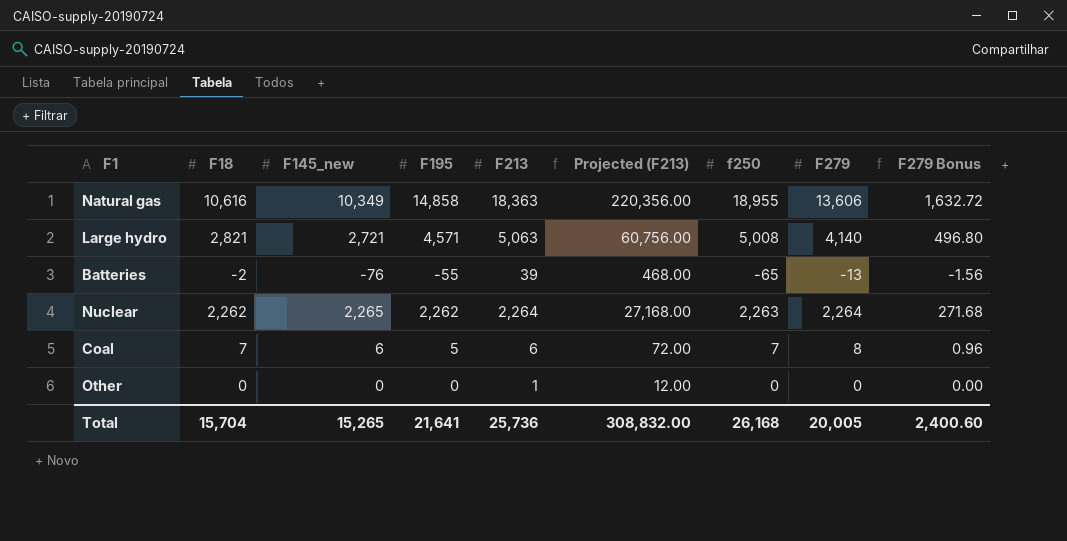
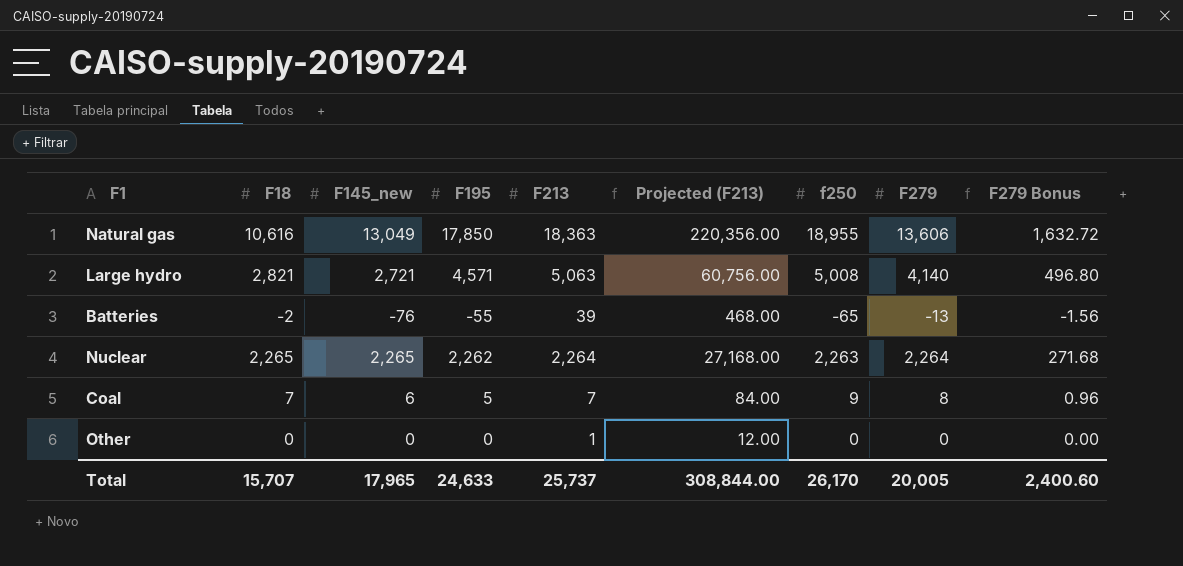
Natural gas | F145_new: 10,349 -> 13,049
Natural gas | F195: 14,858 -> 17,850
Nuclear | F18: 2,262 -> 2,265
Coal | F213: 6 -> 7
Coal | Projected (F213): 72.00 -> 84.00
Coal | f250: 7 -> 9
Total | F18: 15,704 -> 15,707
Total | F145_new: 15,265 -> 17,965
Total | F195: 21,641 -> 24,633
Total | F213: 25,736 -> 25,737
Total | Projected (F213): 308,832.00 -> 308,844.00
Total | f250: 26,168 -> 26,170

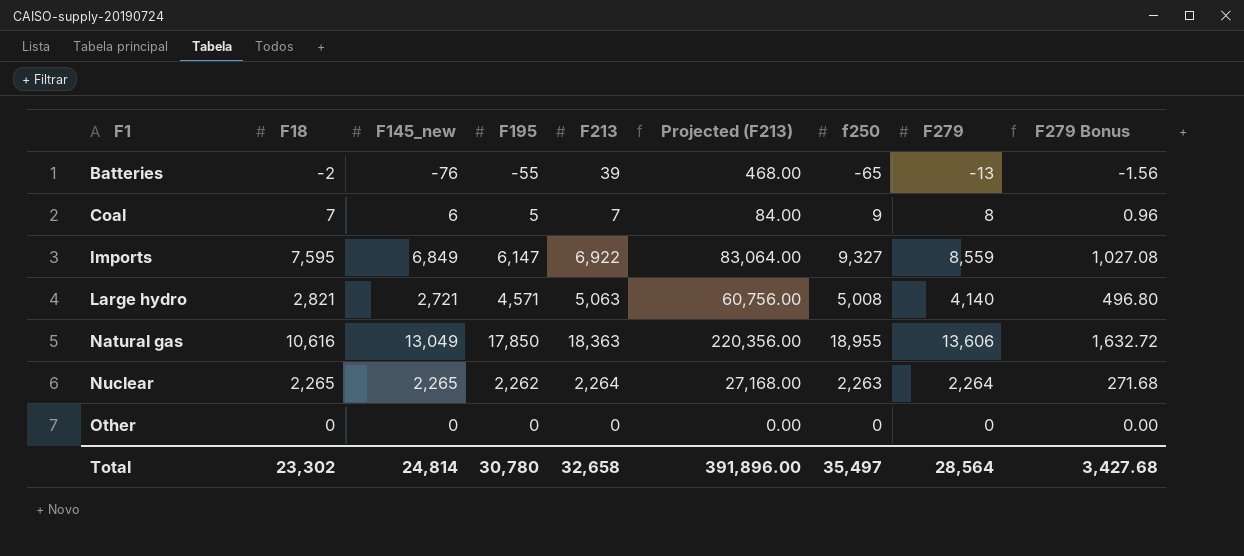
row order: none -> F1 ascending
row Imports: none -> 7,595 | 6,849 | 6,147 | 6,922 | 83,064.00 | 9,327 | 8,559 | 1,027.08
Other | F213: 1 -> 0
Other | Projected (F213): 12.00 -> 0.00
Total | F18: 15,707 -> 23,302
Total | F145_new: 17,965 -> 24,814
Total | F195: 24,633 -> 30,780
Total | F213: 25,737 -> 32,658
Total | Projected (F213): 308,844.00 -> 391,896.00
Total | f250: 26,170 -> 35,497
Total | F279: 20,005 -> 28,564
Total | F279 Bonus: 2,400.60 -> 3,427.68

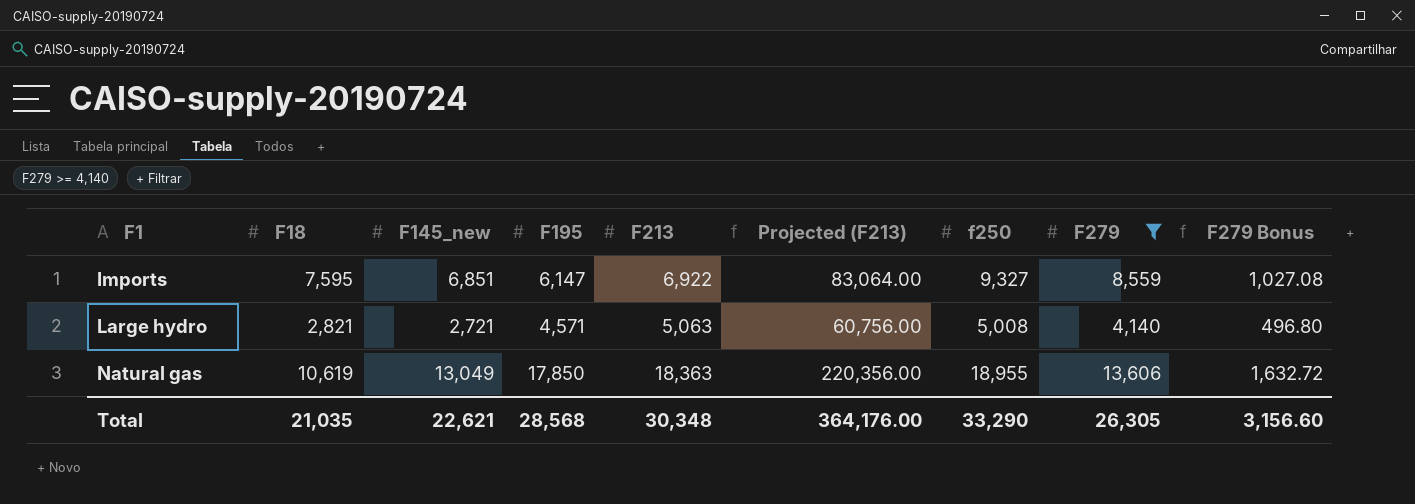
filter: none -> F279 >= 4,140
Imports | F145_new: 6,849 -> 6,851
Natural gas | F18: 10,616 -> 10,619
Total | F18: 23,302 -> 21,035
Total | F145_new: 24,814 -> 22,621
Total | F195: 30,780 -> 28,568
Total | F213: 32,658 -> 30,348
Total | Projected (F213): 391,896.00 -> 364,176.00
Total | f250: 35,497 -> 33,290
Total | F279: 28,564 -> 26,305
Total | F279 Bonus: 3,427.68 -> 3,156.60

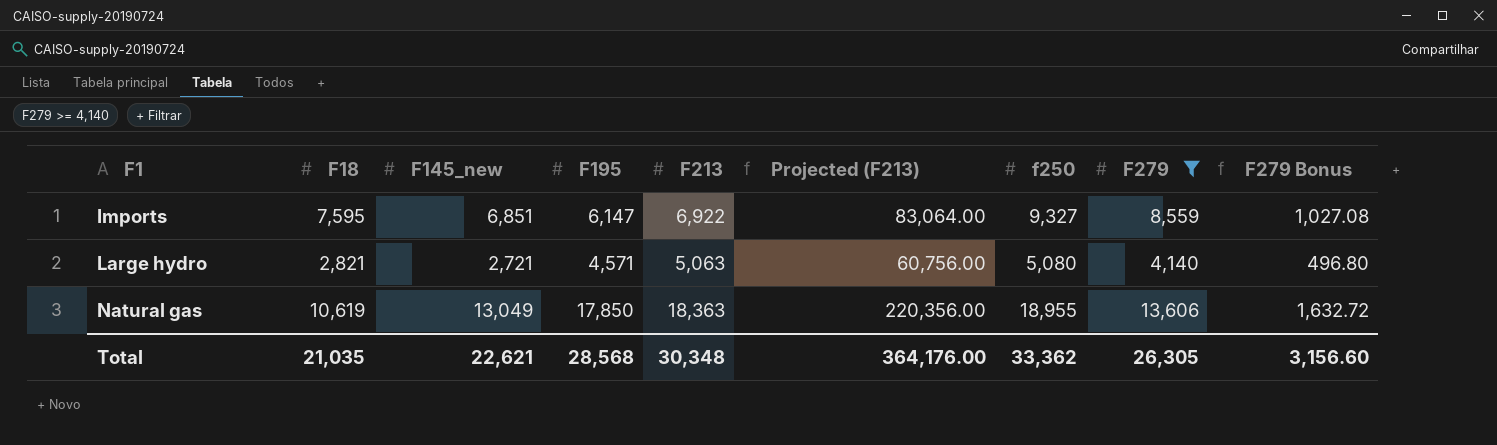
Large hydro | f250: 5,008 -> 5,080
Total | f250: 33,290 -> 33,362

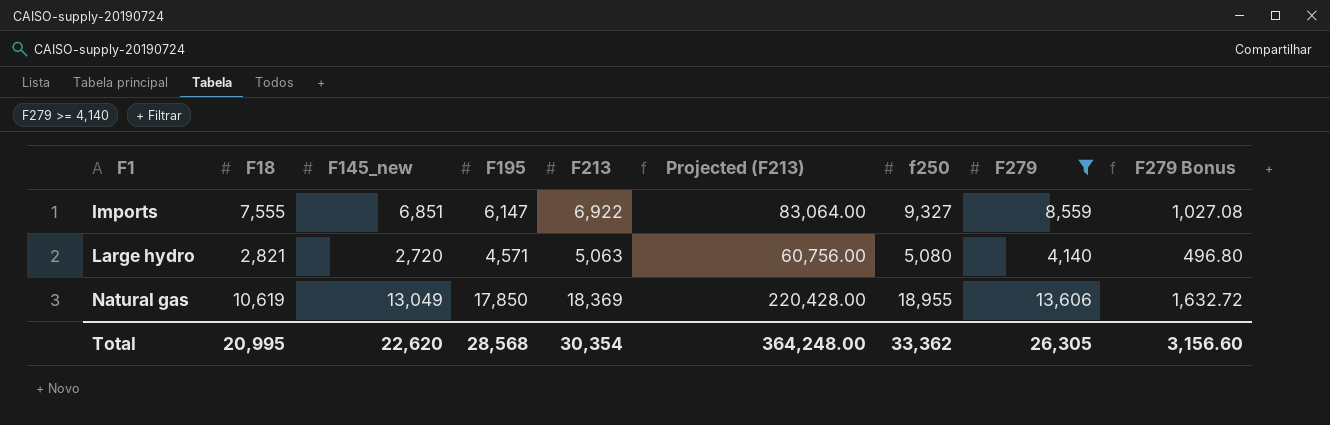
Imports | F18: 7,595 -> 7,555
Large hydro | F145_new: 2,721 -> 2,720
Natural gas | F213: 18,363 -> 18,369
Natural gas | Projected (F213): 220,356.00 -> 220,428.00
Total | F18: 21,035 -> 20,995
Total | F145_new: 22,621 -> 22,620
Total | F213: 30,348 -> 30,354
Total | Projected (F213): 364,176.00 -> 364,248.00

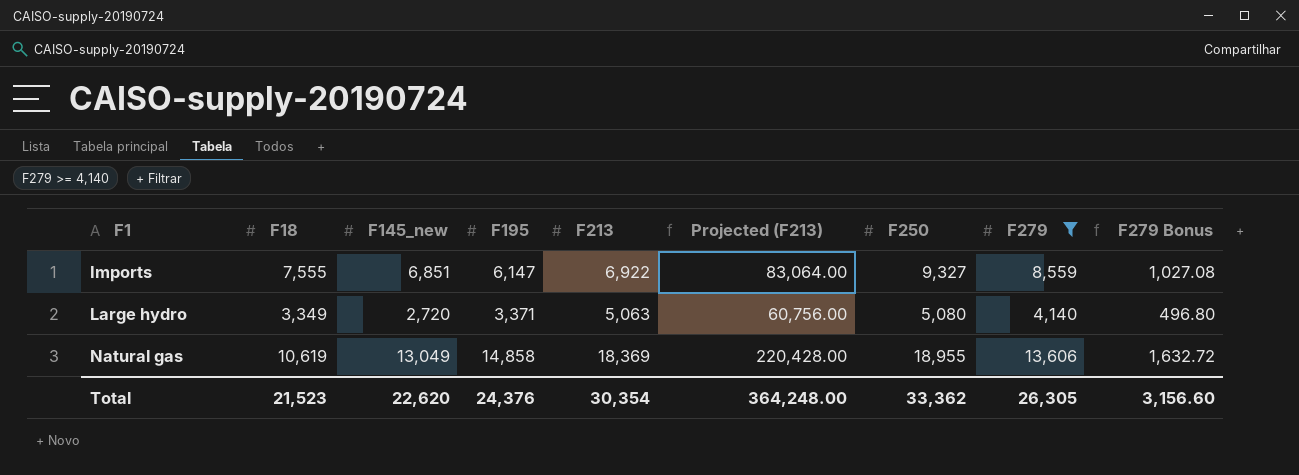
column name: f250 -> F250
Large hydro | F18: 2,821 -> 3,349
Large hydro | F195: 4,571 -> 3,371
Natural gas | F195: 17,850 -> 14,858
Total | F18: 20,995 -> 21,523
Total | F195: 28,568 -> 24,376

